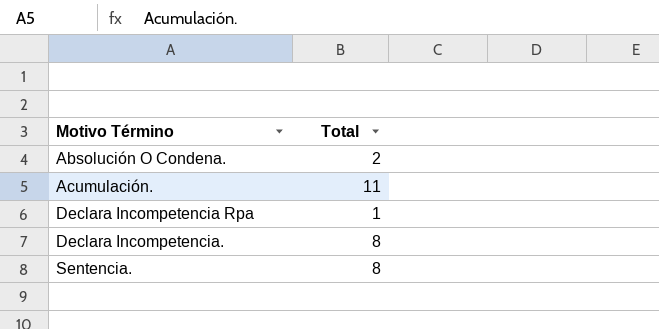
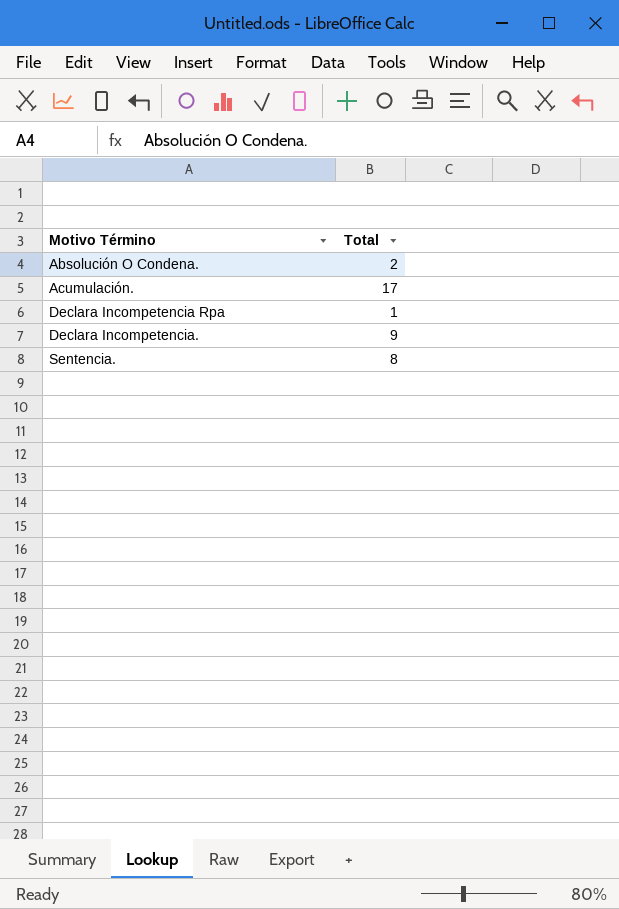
Acumulación. | Total: 11 -> 17
Declara Incompetencia. | Total: 8 -> 9

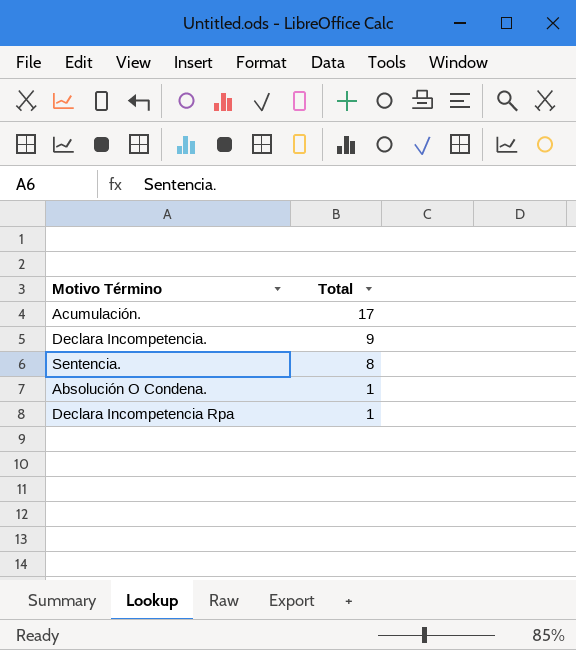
row order: Motivo Término ascending -> Total descending
Absolución O Condena. | Total: 2 -> 1

